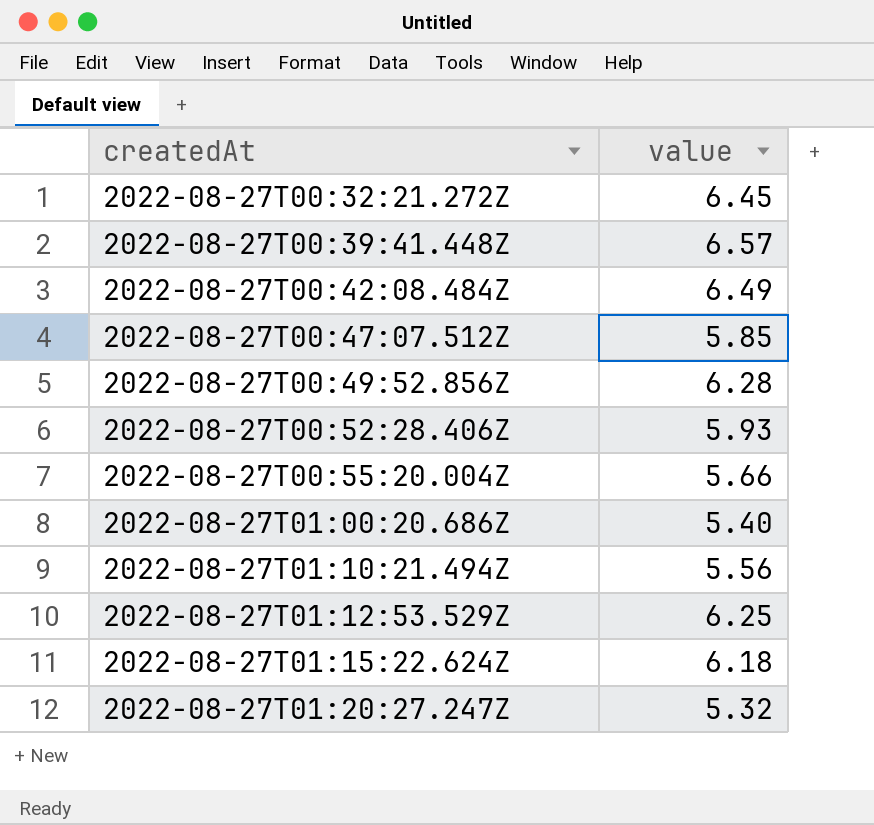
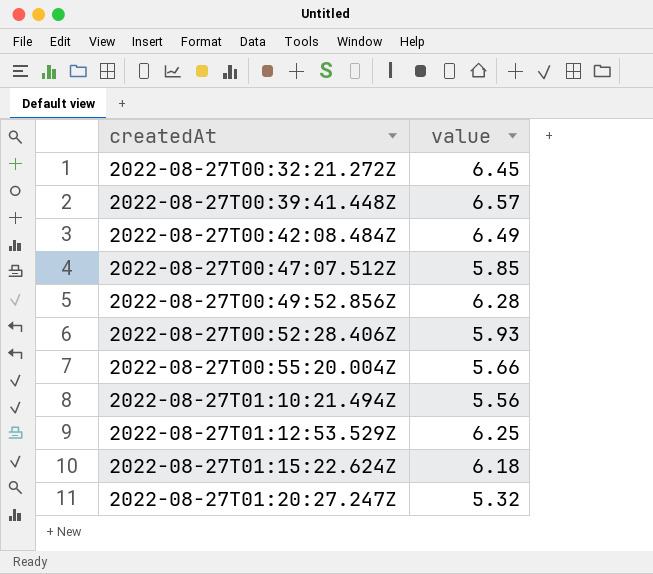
row 2022-08-27T01:00:20.686Z: 5.40 -> none

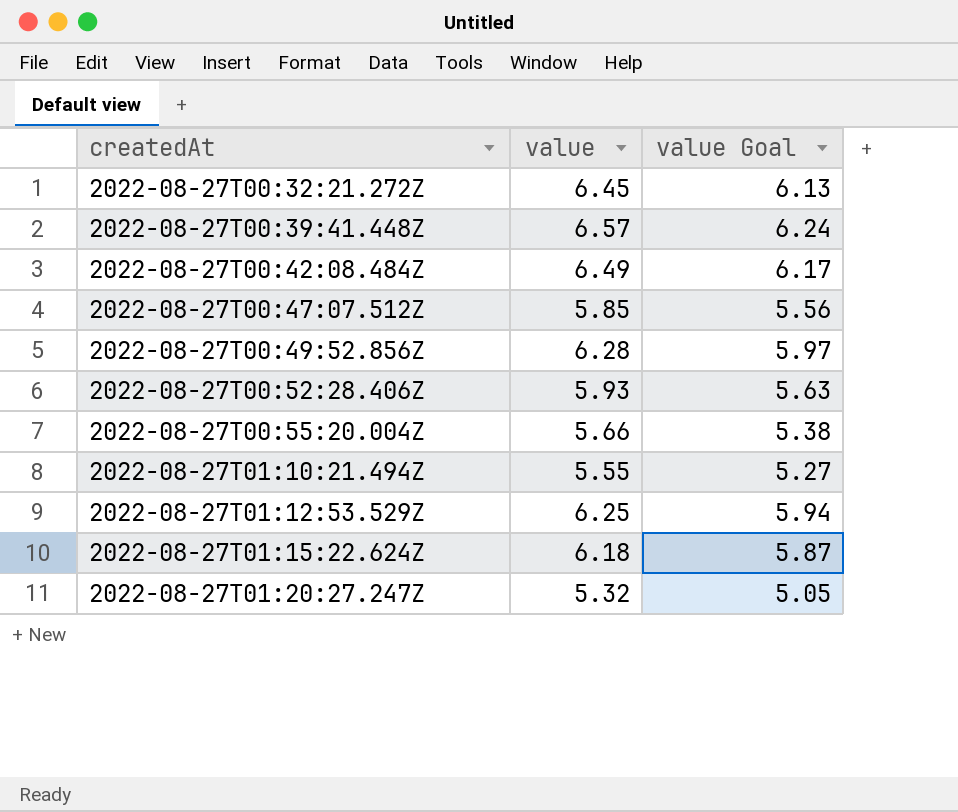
column value Goal | formula: none -> [value] * 0.95
2022-08-27T01:10:21.494Z | value: 5.56 -> 5.55

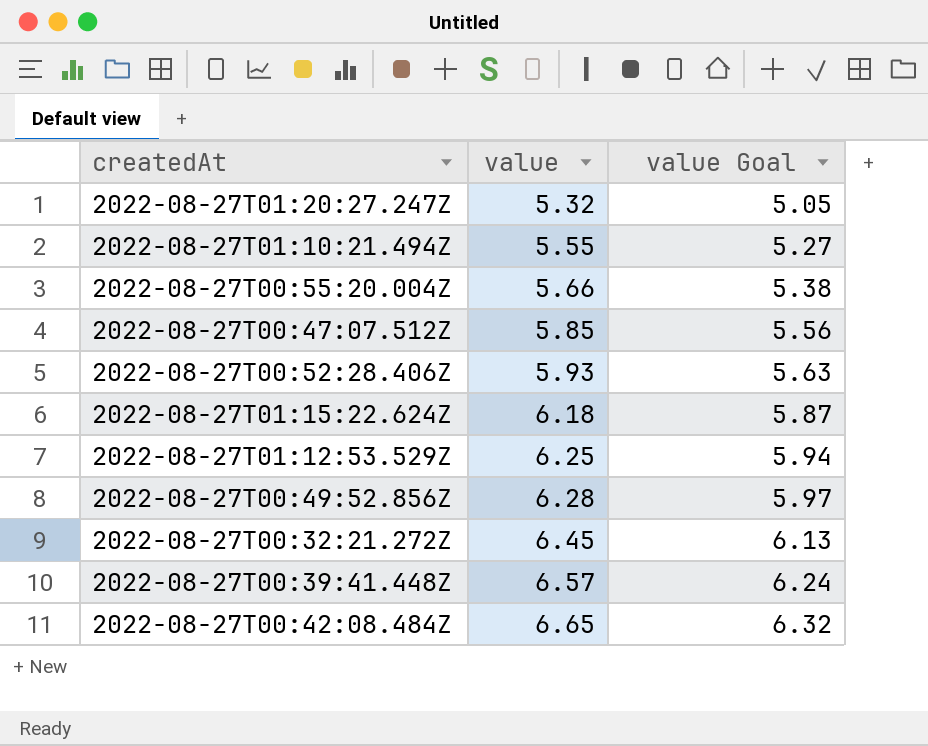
row order: createdAt ascending -> value ascending
2022-08-27T00:42:08.484Z | value: 6.49 -> 6.65
2022-08-27T00:42:08.484Z | value Goal: 6.17 -> 6.32

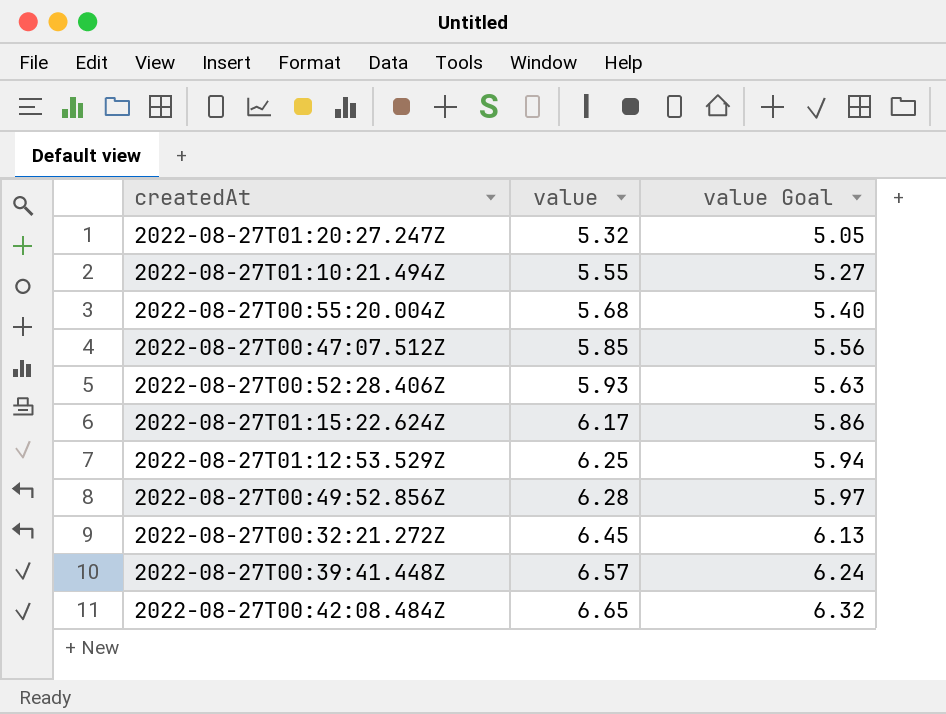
2022-08-27T00:55:20.004Z | value: 5.66 -> 5.68
2022-08-27T00:55:20.004Z | value Goal: 5.38 -> 5.40
2022-08-27T01:15:22.624Z | value: 6.18 -> 6.17
2022-08-27T01:15:22.624Z | value Goal: 5.87 -> 5.86

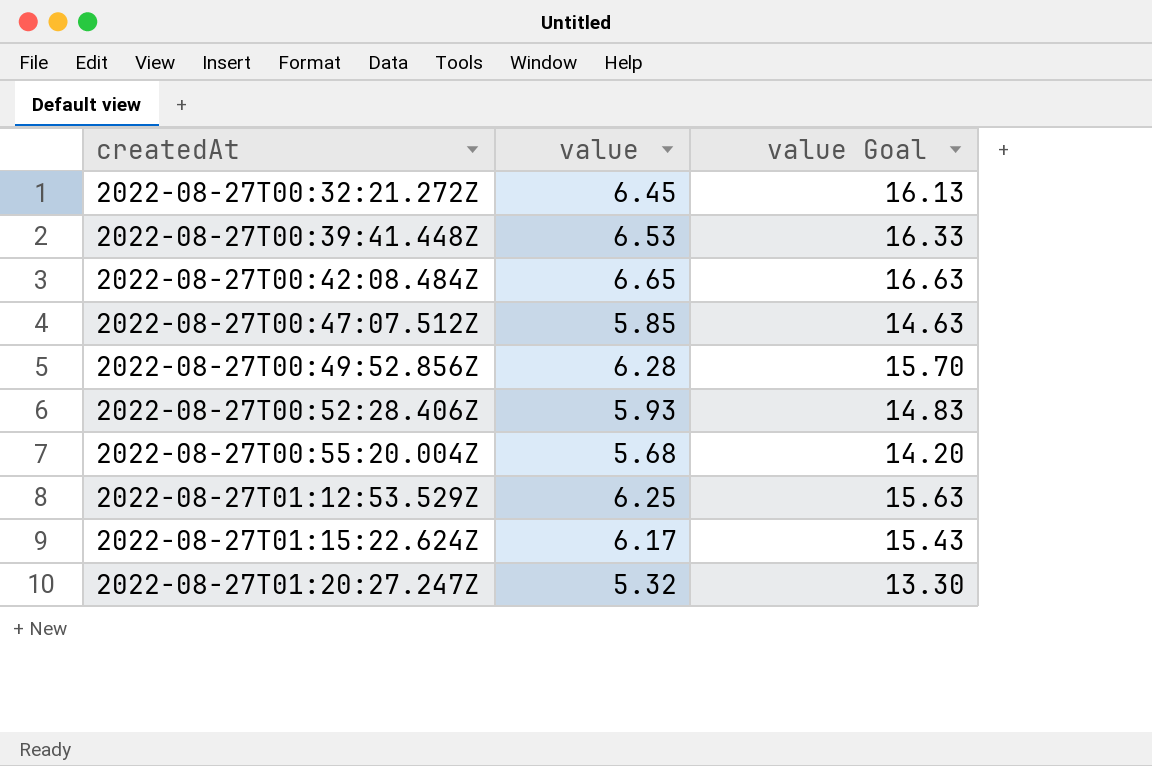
row order: value ascending -> createdAt ascending
column value Goal | formula: [value] * 0.95 -> [value] * 2.5
row 2022-08-27T01:10:21.494Z: 5.55 | 5.27 -> none
2022-08-27T00:39:41.448Z | value: 6.57 -> 6.53

